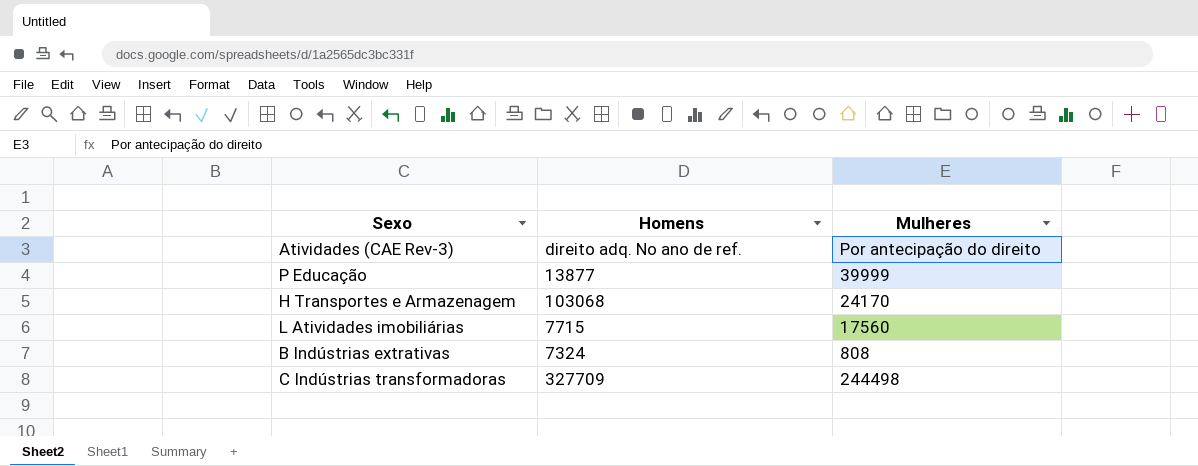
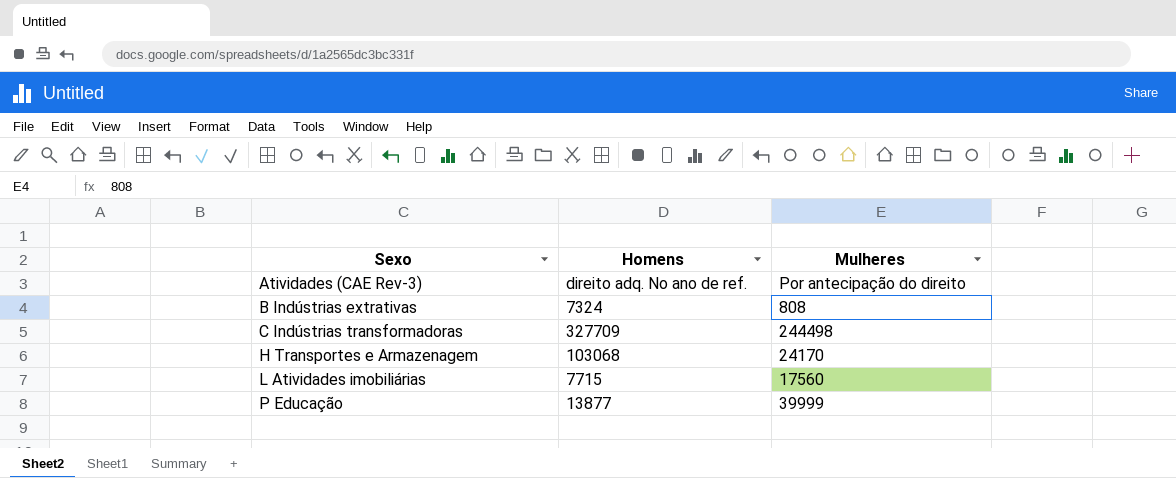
row order: none -> Sexo ascending

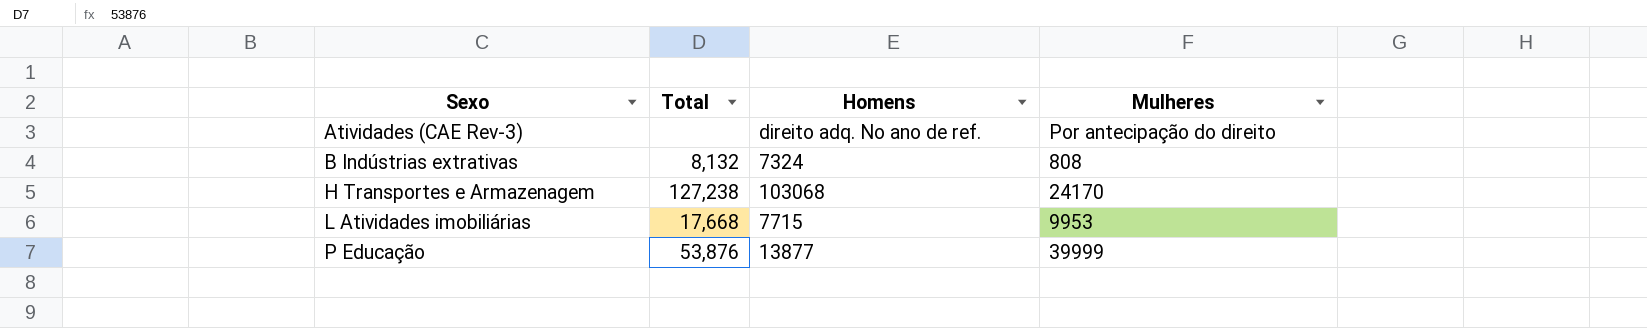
column Total | position: none -> 2
row C Indústrias transformadoras: 327709 | 244498 -> none
L Atividades imobiliárias | Mulheres: 17560 -> 9953

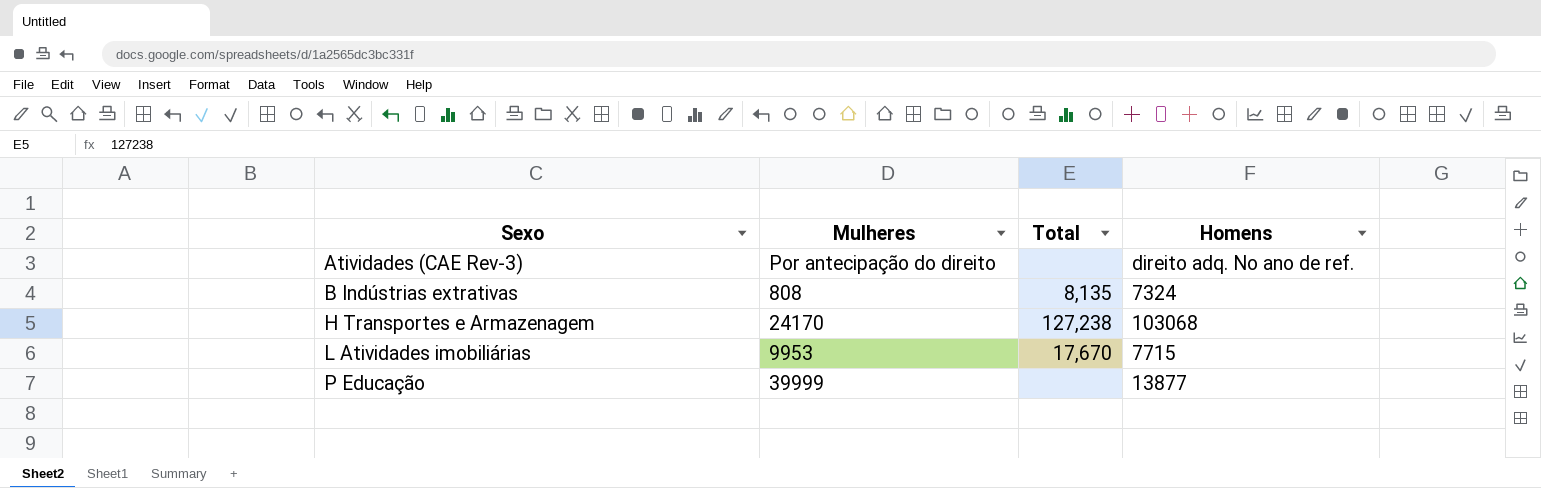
column Mulheres | position: 4 -> 2
B Indústrias extrativas | Total: 8,132 -> 8,135
L Atividades imobiliárias | Total: 17,668 -> 17,670
P Educação | Total: 53,876 -> none

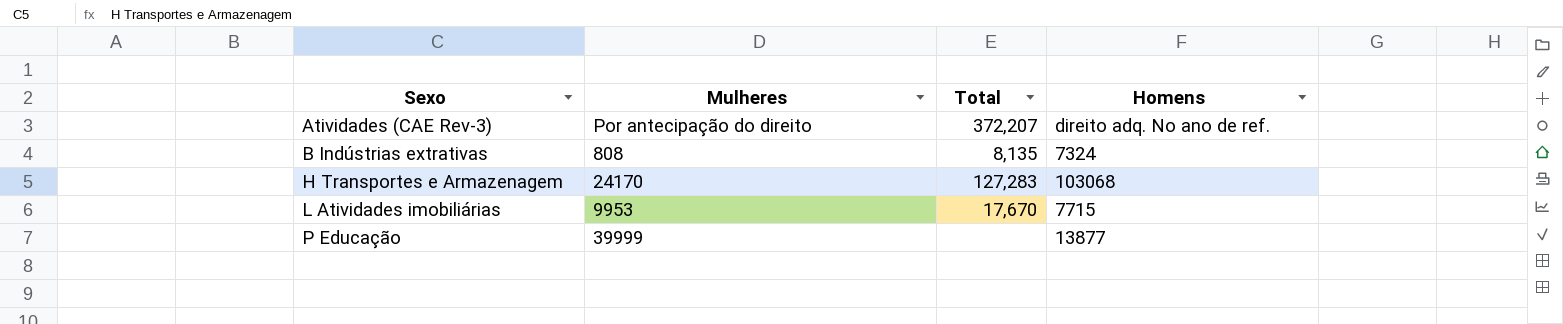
Atividades (CAE Rev-3) | Total: none -> 372,207
H Transportes e Armazenagem | Total: 127,238 -> 127,283

